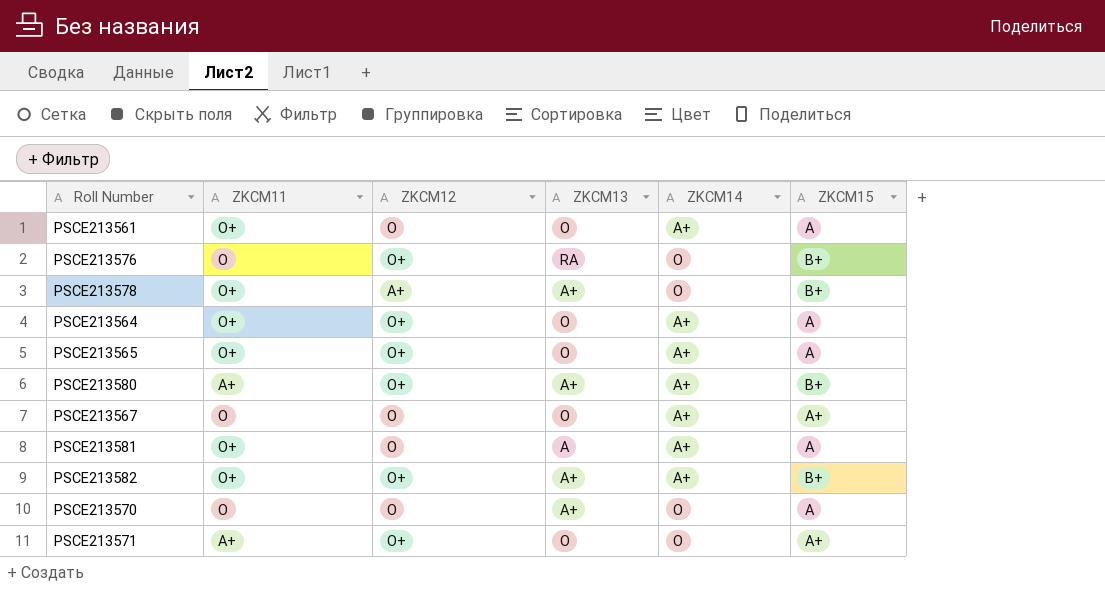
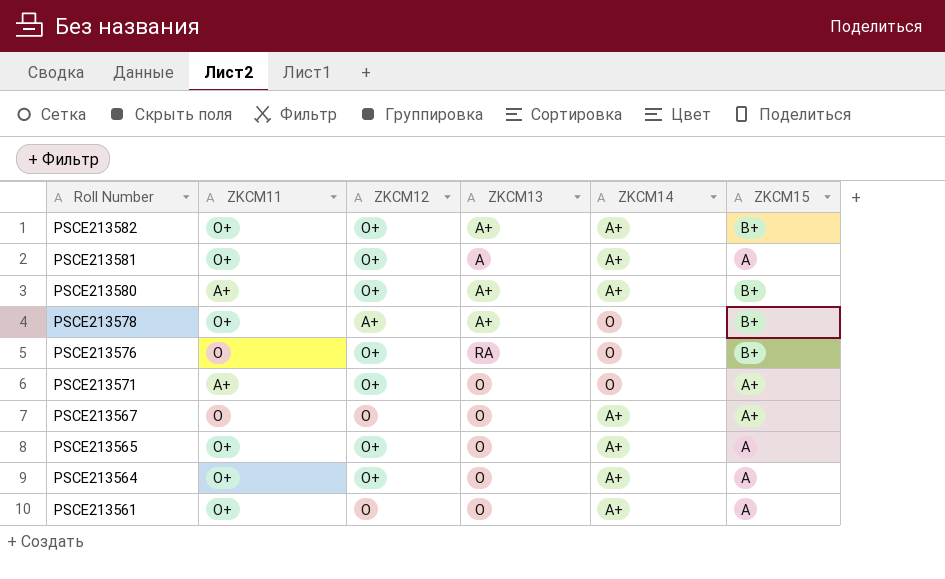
row order: none -> Roll Number descending
row PSCE213570: O | O | A+ | O | A -> none
PSCE213581 | ZKCM12: O -> O+

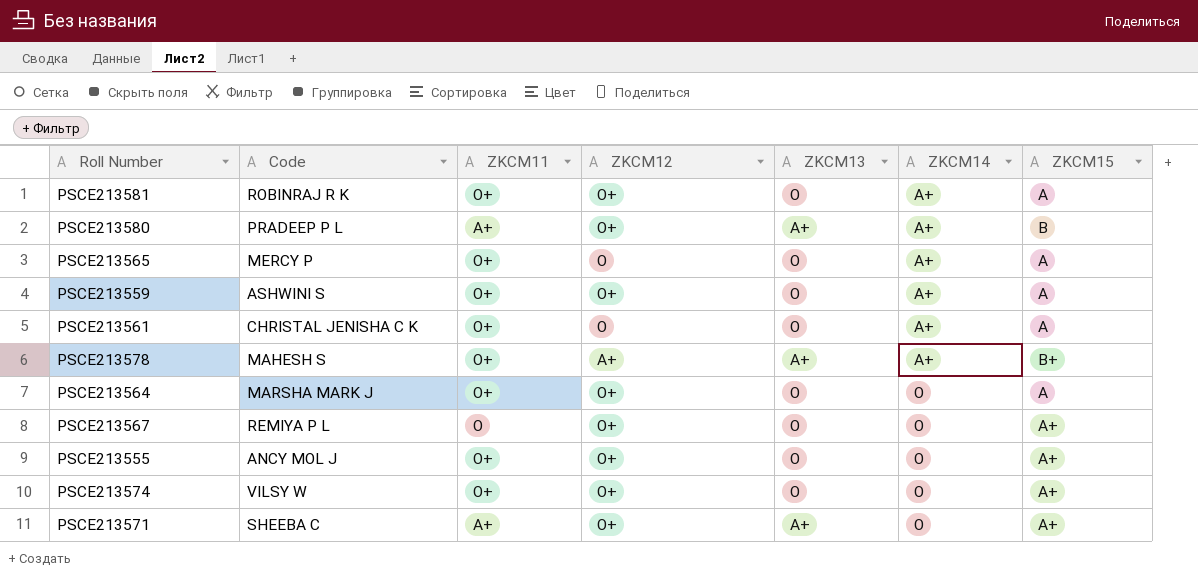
row order: Roll Number descending -> ZKCM14 ascending
column Code | position: none -> 2
row PSCE213582: O+ | O+ | A+ | A+ | B+ -> none
row PSCE213576: O | O+ | RA | O | B+ -> none
PSCE213581 | ZKCM13: A -> O
PSCE213580 | ZKCM15: B+ -> B
PSCE213565 | ZKCM12: O+ -> O
row PSCE213559: none -> ASHWINI S | O+ | O+ | O | A+ | A
PSCE213578 | ZKCM14: O -> A+
PSCE213564 | ZKCM14: A+ -> O
PSCE213567 | ZKCM12: O -> O+
PSCE213567 | ZKCM14: A+ -> O
row PSCE213555: none -> ANCY MOL J | O+ | O+ | O | O | A+
row PSCE213574: none -> VILSY W | O+ | O+ | O | O | A+
PSCE213571 | ZKCM13: O -> A+

